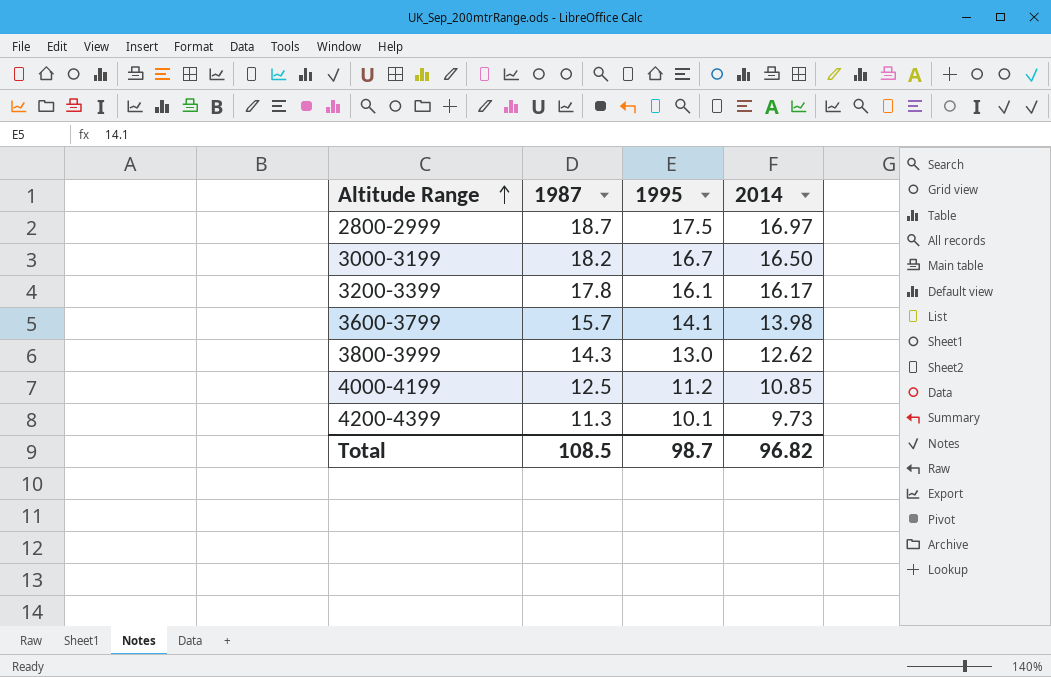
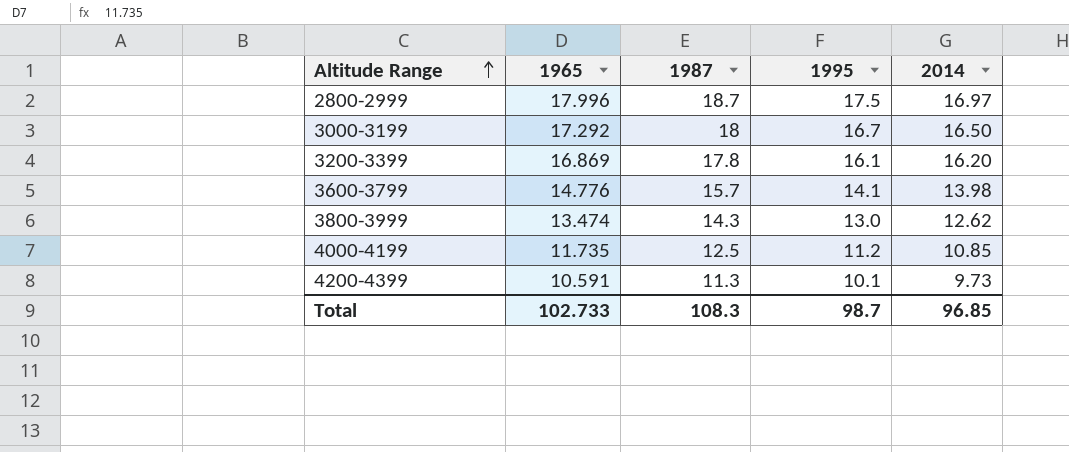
column 1965 | position: none -> 2
3000-3199 | 1987: 18.2 -> 18
3200-3399 | 2014: 16.17 -> 16.20
Total | 1987: 108.5 -> 108.3
Total | 2014: 96.82 -> 96.85

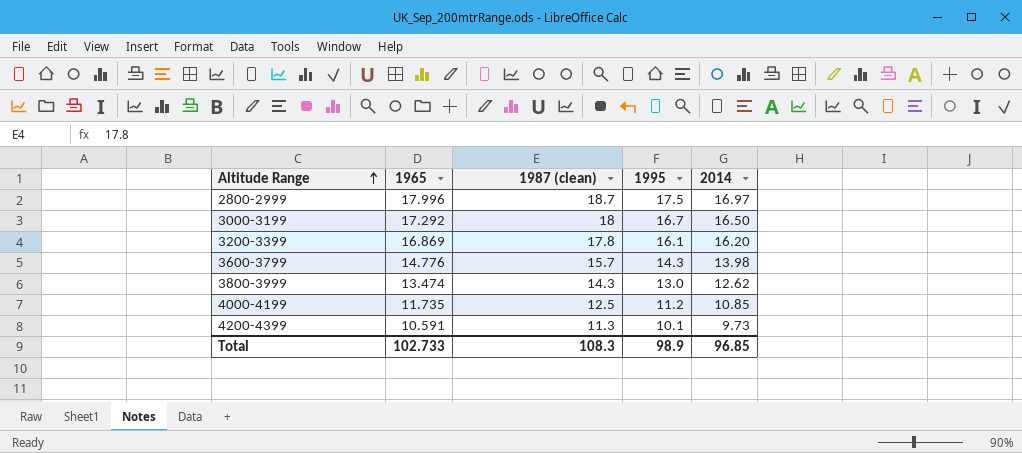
column name: 1987 -> 1987 (clean)
3600-3799 | 1995: 14.1 -> 14.3
Total | 1995: 98.7 -> 98.9

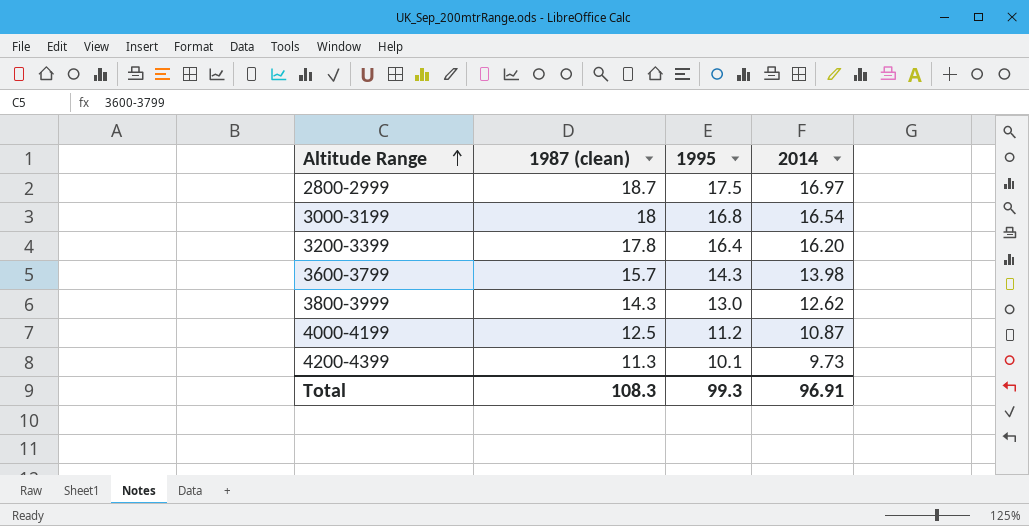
column 1965 | position: 2 -> none
3000-3199 | 1995: 16.7 -> 16.8
3000-3199 | 2014: 16.50 -> 16.54
3200-3399 | 1995: 16.1 -> 16.4
4000-4199 | 2014: 10.85 -> 10.87
Total | 1995: 98.9 -> 99.3
Total | 2014: 96.85 -> 96.91

